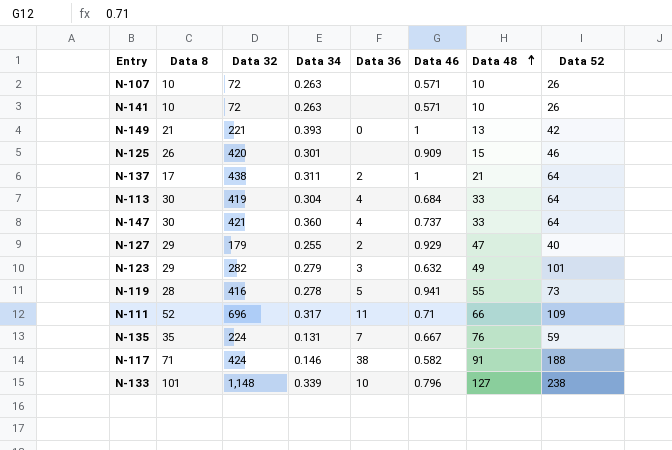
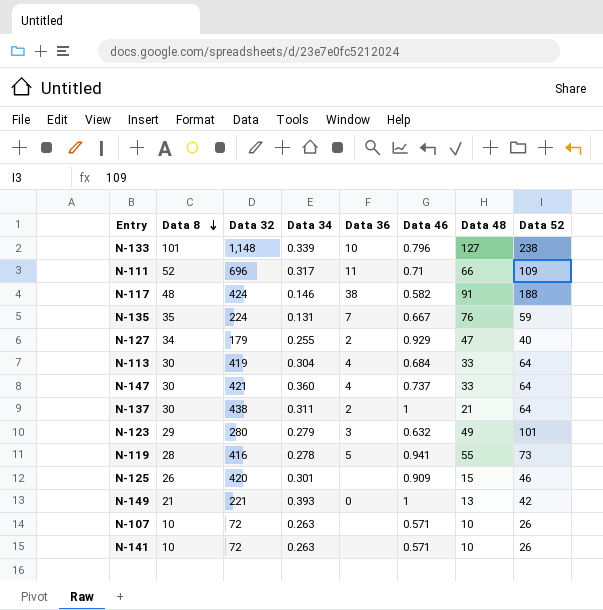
row order: Data 48 ascending -> Data 8 descending
N-117 | Data 8: 71 -> 48
N-127 | Data 8: 29 -> 34
N-137 | Data 8: 17 -> 30
N-123 | Data 32: 282 -> 280

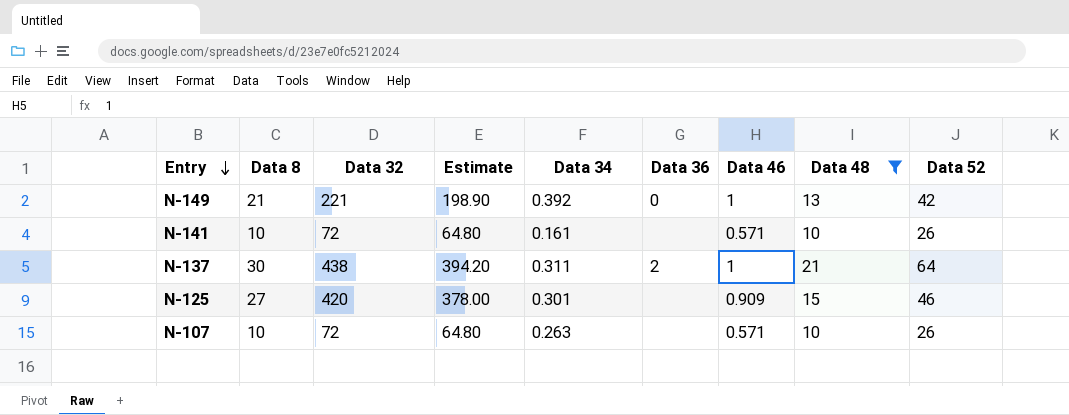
filter: none -> Data 48 <= 21
row order: Data 8 descending -> Entry descending
column Estimate | formula: none -> [Data 32] * 0.9
N-149 | Data 34: 0.393 -> 0.392
N-141 | Data 34: 0.263 -> 0.161
N-125 | Data 8: 26 -> 27

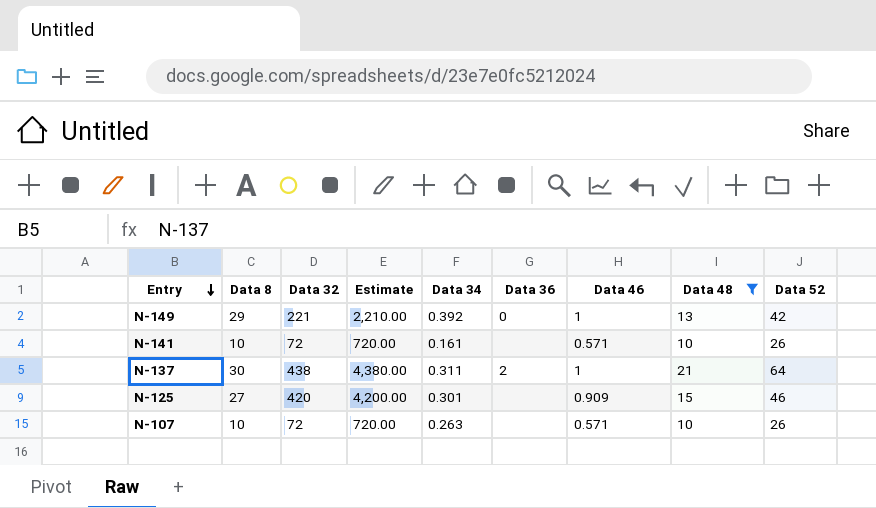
column Estimate | formula: [Data 32] * 0.9 -> [Data 32] * 10
N-149 | Data 8: 21 -> 29

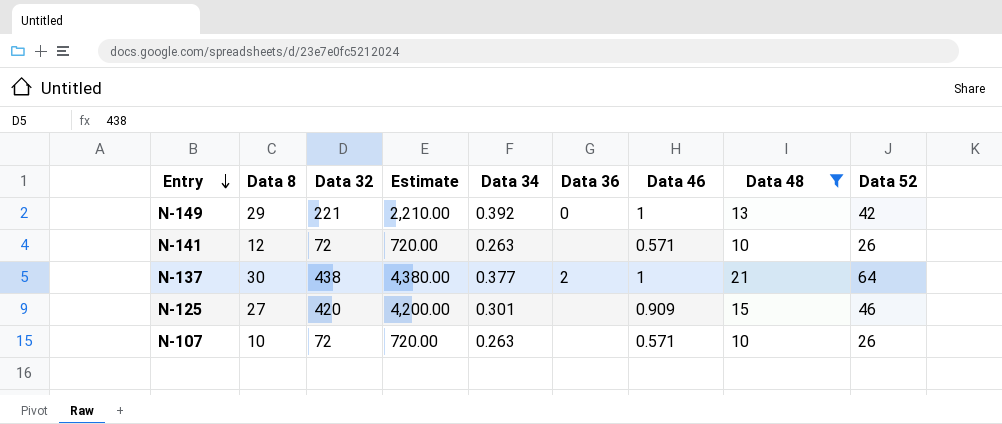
N-141 | Data 8: 10 -> 12
N-141 | Data 34: 0.161 -> 0.263
N-137 | Data 34: 0.311 -> 0.377

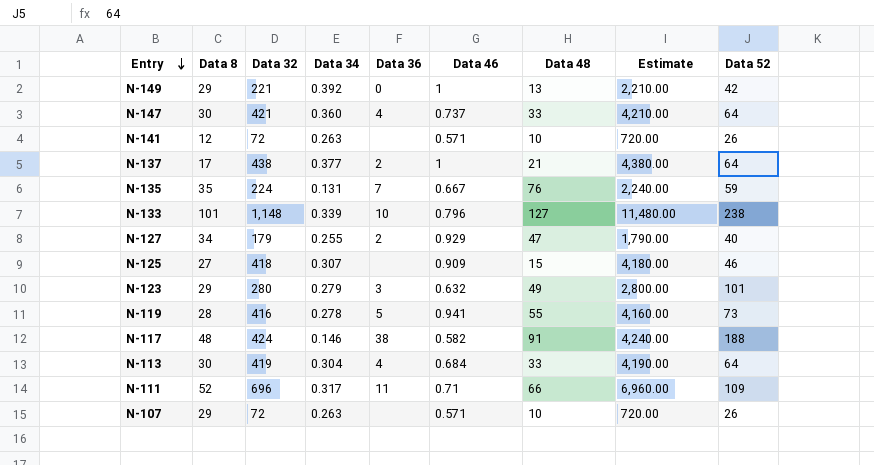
filter: Data 48 <= 21 -> none
column Estimate | position: 4 -> 8
N-137 | Data 8: 30 -> 17
N-125 | Data 32: 420 -> 418
N-125 | Data 34: 0.301 -> 0.307
N-125 | Estimate: 4,200.00 -> 4,180.00
N-107 | Data 8: 10 -> 29

